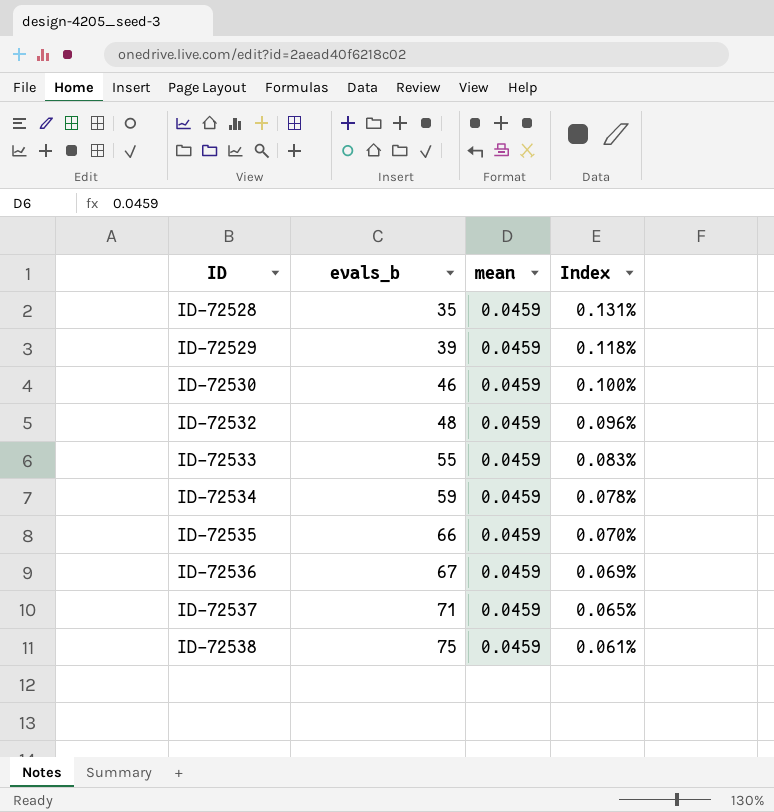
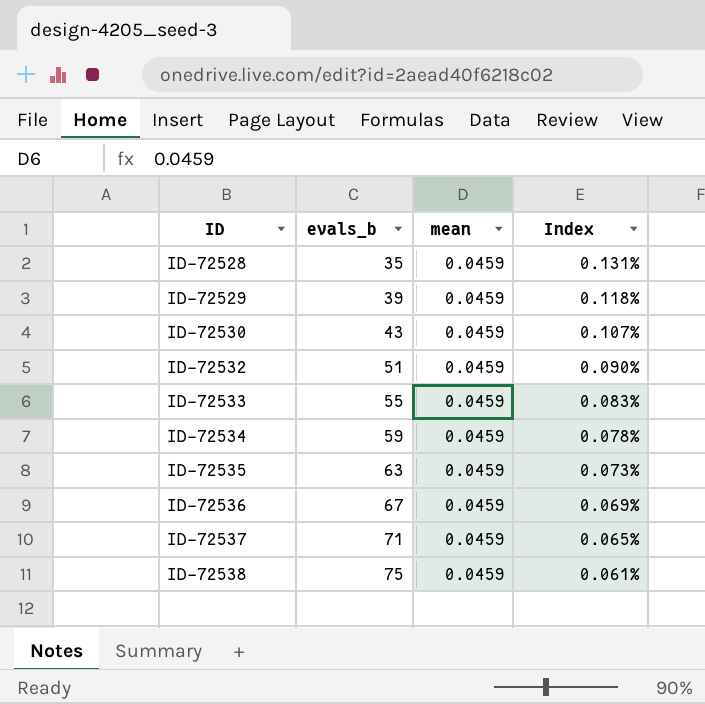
ID-72530 | evals_b: 46 -> 43
ID-72530 | Index: 0.100% -> 0.107%
ID-72532 | evals_b: 48 -> 51
ID-72532 | Index: 0.096% -> 0.090%
ID-72535 | evals_b: 66 -> 63
ID-72535 | Index: 0.070% -> 0.073%

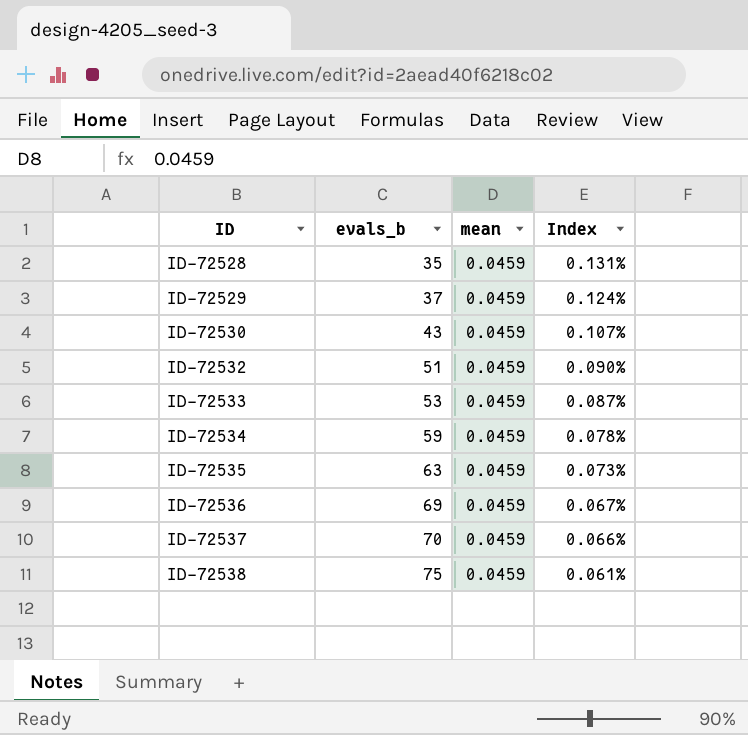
ID-72529 | evals_b: 39 -> 37
ID-72529 | Index: 0.118% -> 0.124%
ID-72533 | evals_b: 55 -> 53
ID-72533 | Index: 0.083% -> 0.087%
ID-72536 | evals_b: 67 -> 69
ID-72536 | Index: 0.069% -> 0.067%
ID-72537 | evals_b: 71 -> 70
ID-72537 | Index: 0.065% -> 0.066%

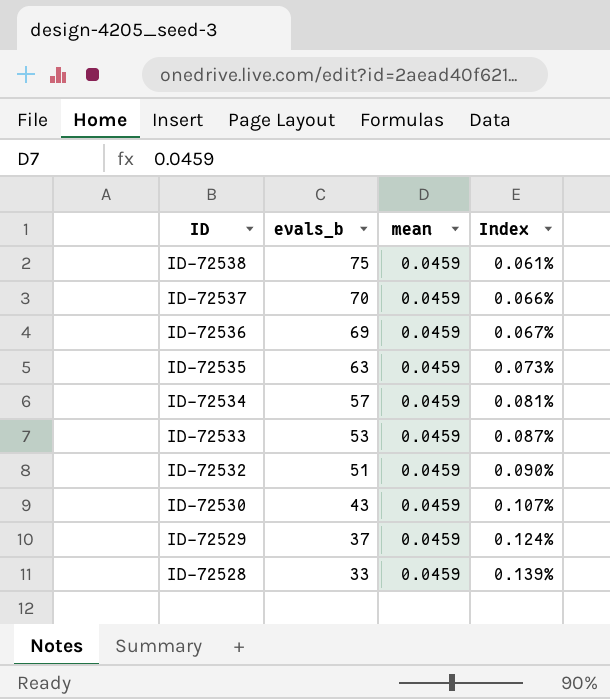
row order: ID ascending -> ID descending
ID-72534 | evals_b: 59 -> 57
ID-72534 | Index: 0.078% -> 0.081%
ID-72528 | evals_b: 35 -> 33
ID-72528 | Index: 0.131% -> 0.139%

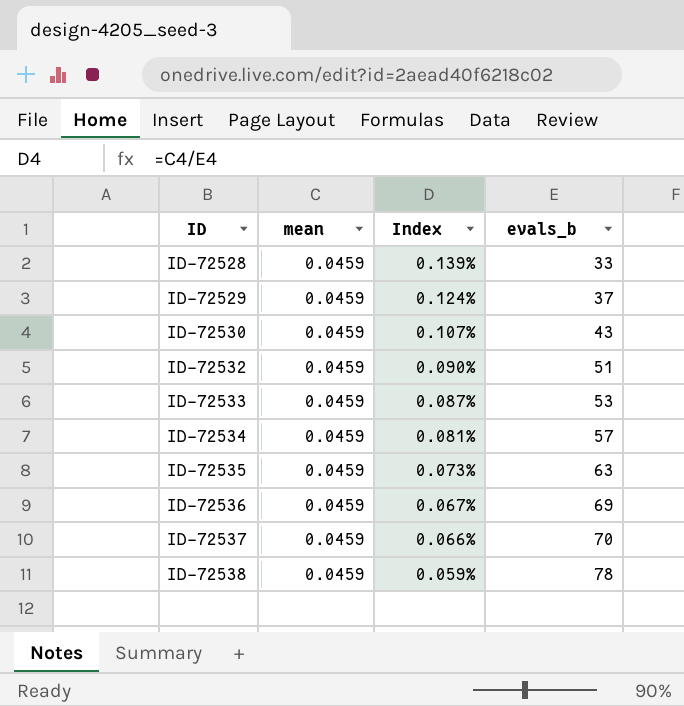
row order: ID descending -> ID ascending
column evals_b | position: 2 -> 4
ID-72538 | Index: 0.061% -> 0.059%
ID-72538 | evals_b: 75 -> 78

